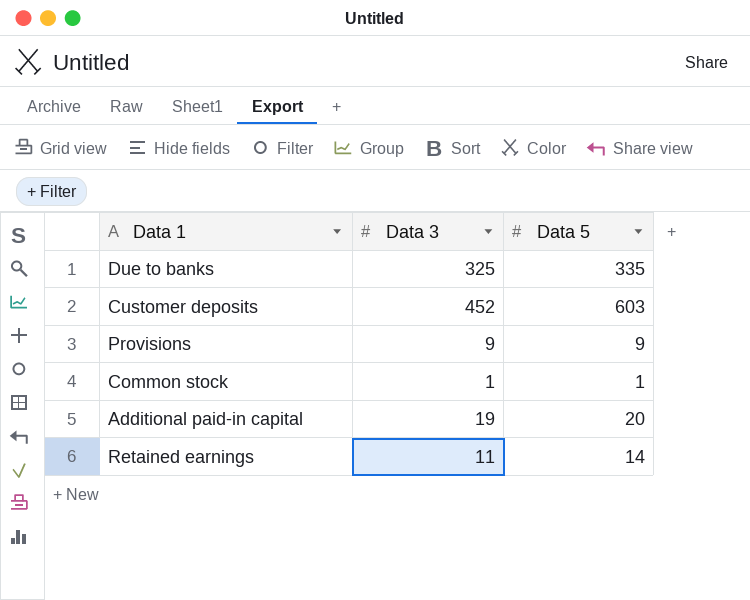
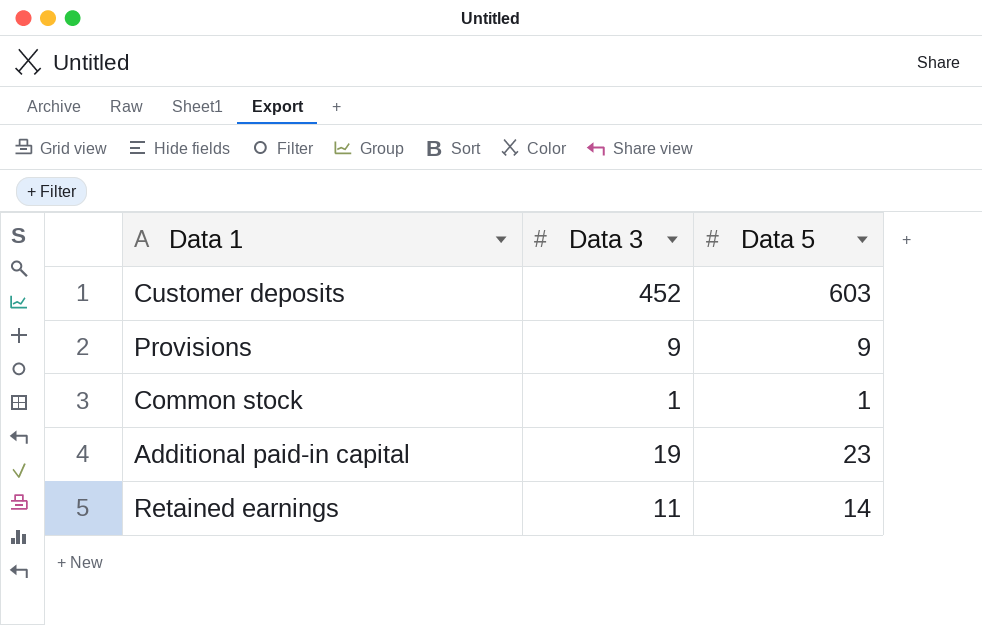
row Due to banks: 325 | 335 -> none
Additional paid-in capital | Data 5: 20 -> 23

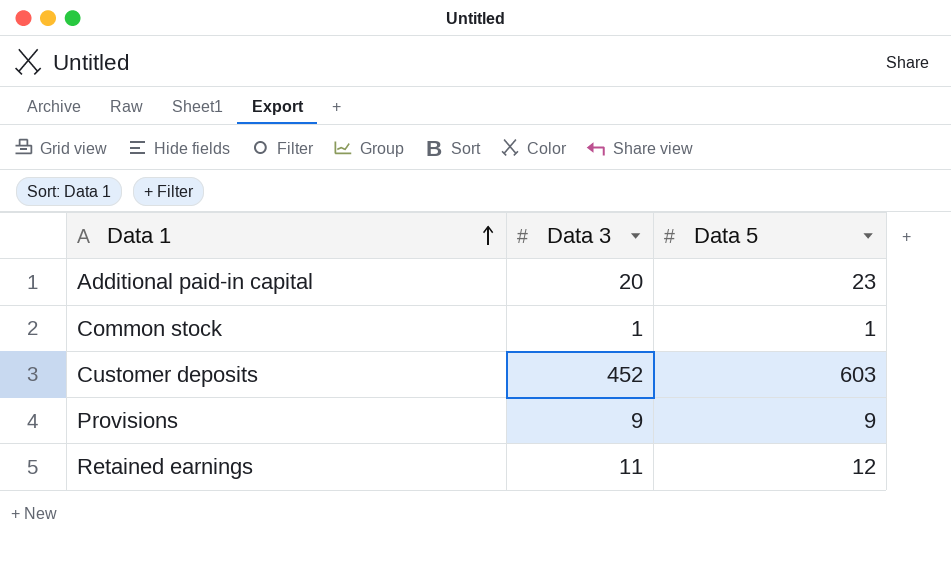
row order: none -> Data 1 ascending
Additional paid-in capital | Data 3: 19 -> 20
Retained earnings | Data 5: 14 -> 12

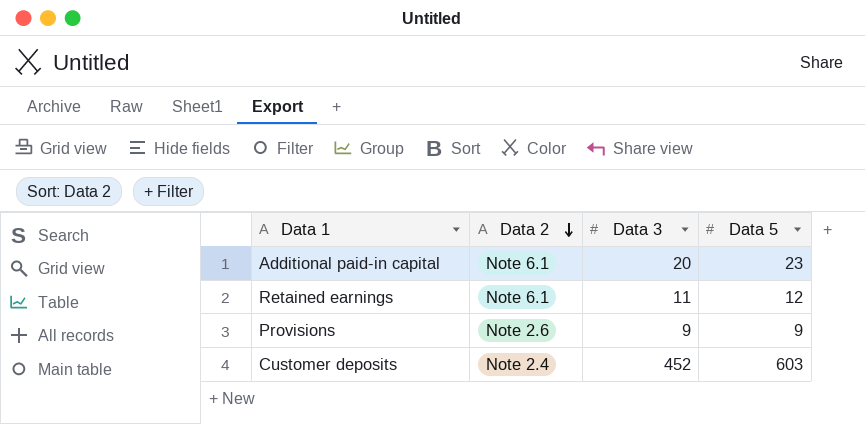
row order: Data 1 ascending -> Data 2 descending
column Data 2 | position: none -> 2
row Common stock: 1 | 1 -> none

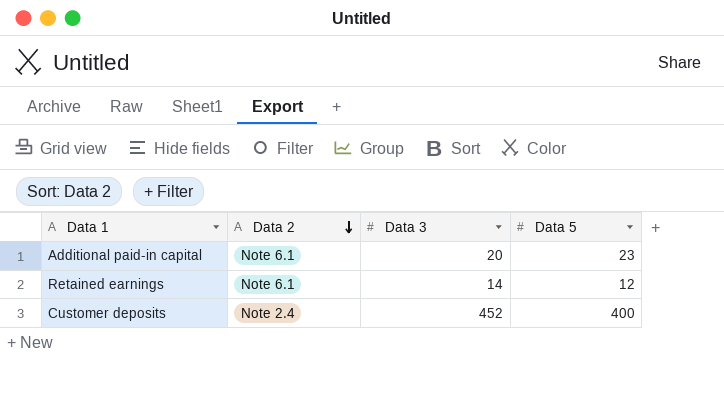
row Provisions: Note 2.6 | 9 | 9 -> none
Retained earnings | Data 3: 11 -> 14
Customer deposits | Data 5: 603 -> 400

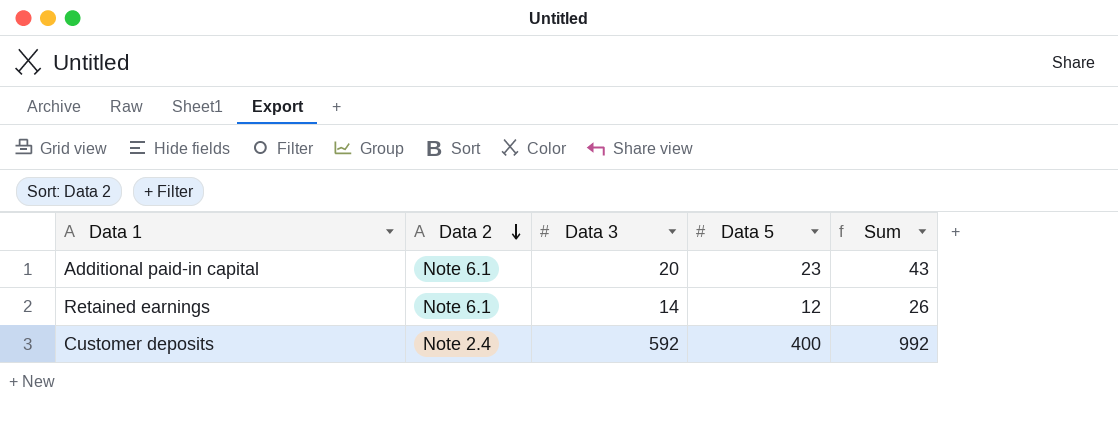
column Sum | formula: none -> [Data 3] + [Data 5]
Customer deposits | Data 3: 452 -> 592

